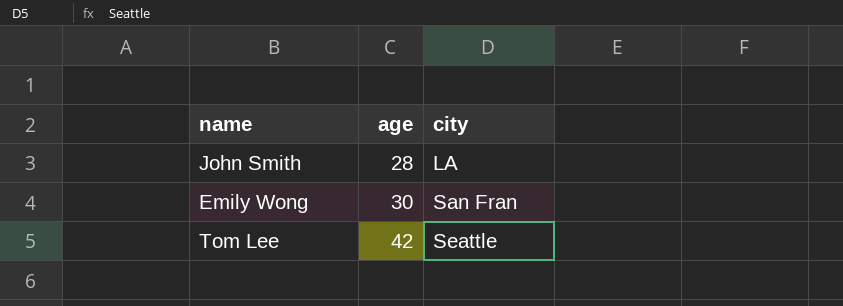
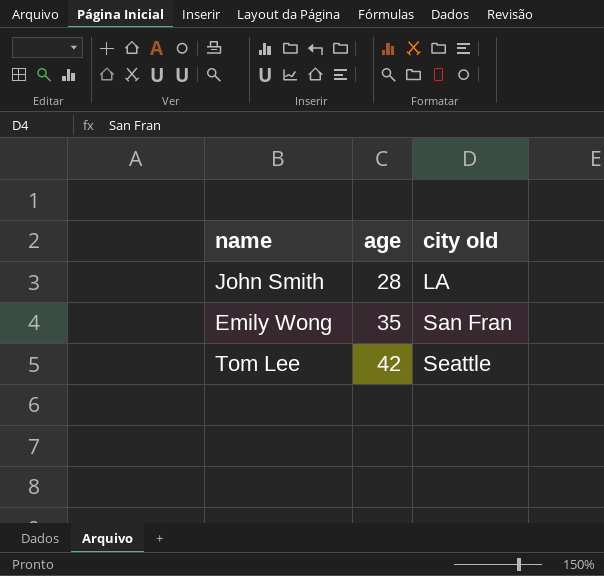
column name: city -> city old
Emily Wong | age: 30 -> 35

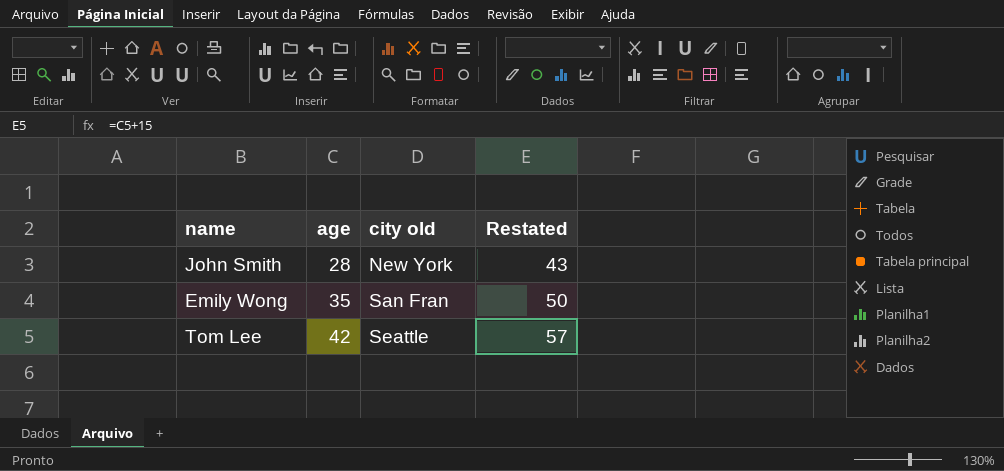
column Restated | formula: none -> [age] + 15
John Smith | city old: LA -> New York

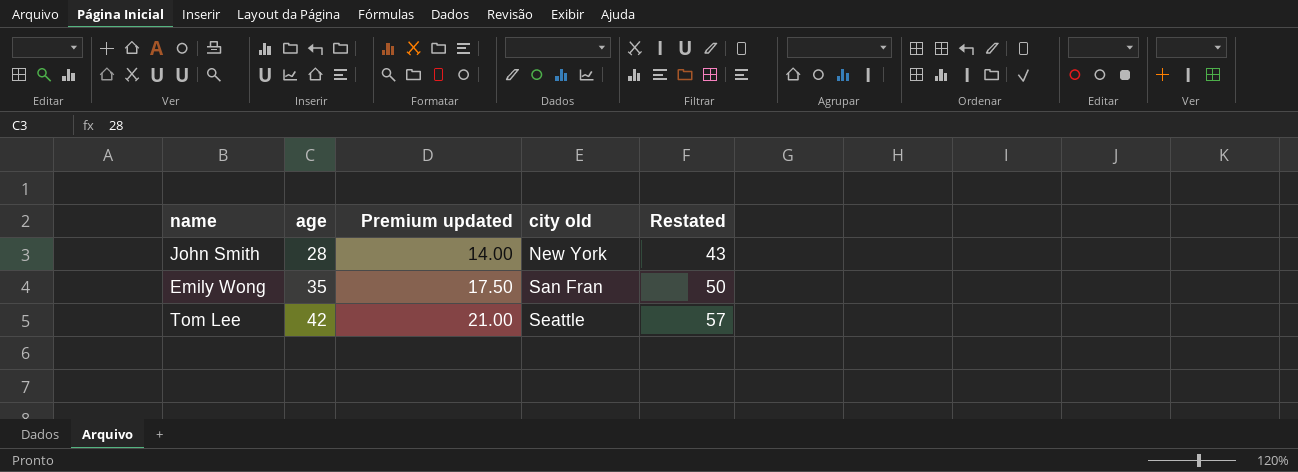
column Premium updated | formula: none -> [age] * 0.5

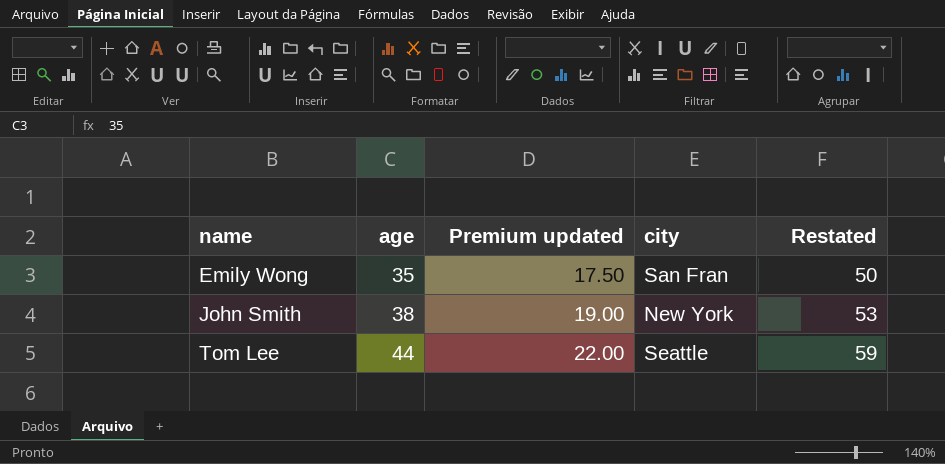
row order: age ascending -> name ascending
column name: city old -> city
John Smith | age: 28 -> 38
John Smith | Premium updated: 14.00 -> 19.00
John Smith | Restated: 43 -> 53
Tom Lee | age: 42 -> 44
Tom Lee | Premium updated: 21.00 -> 22.00
Tom Lee | Restated: 57 -> 59

